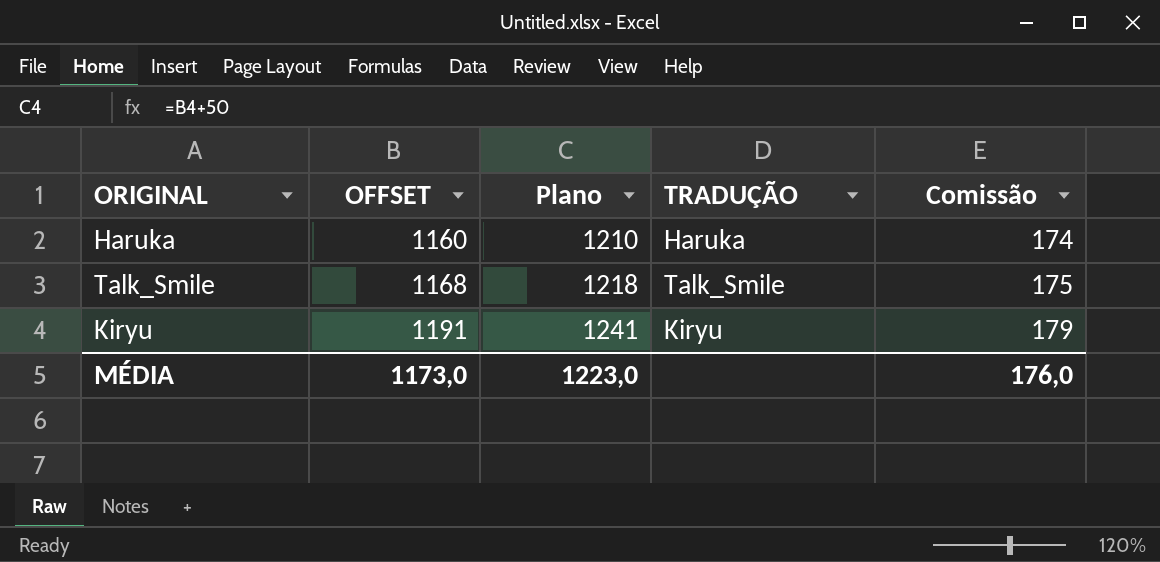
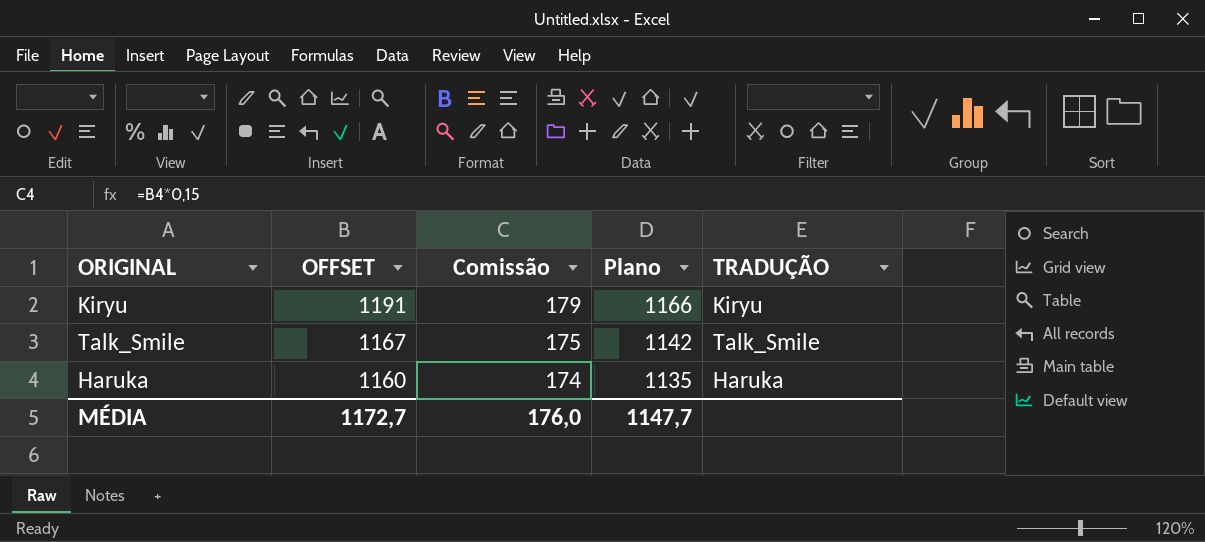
row order: OFFSET ascending -> OFFSET descending
column Comissão | position: 5 -> 3
column Plano | formula: [OFFSET] + 50 -> [OFFSET] - 25
Talk_Smile | OFFSET: 1168 -> 1167
MÉDIA | OFFSET: 1173,0 -> 1172,7
MÉDIA | Plano: 1223,0 -> 1147,7

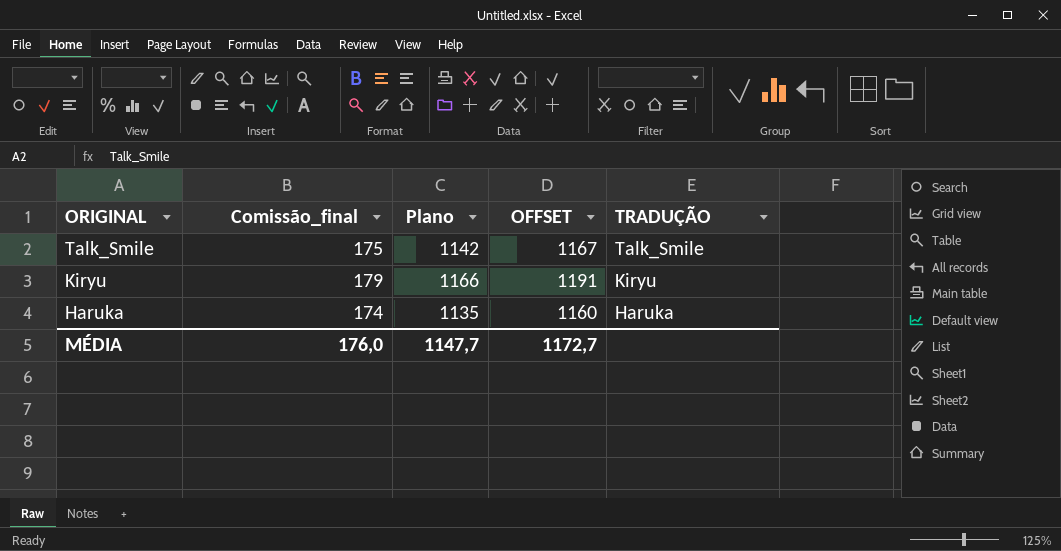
row order: OFFSET descending -> ORIGINAL descending
column name: Comissão -> Comissão_final
column OFFSET | position: 2 -> 4

